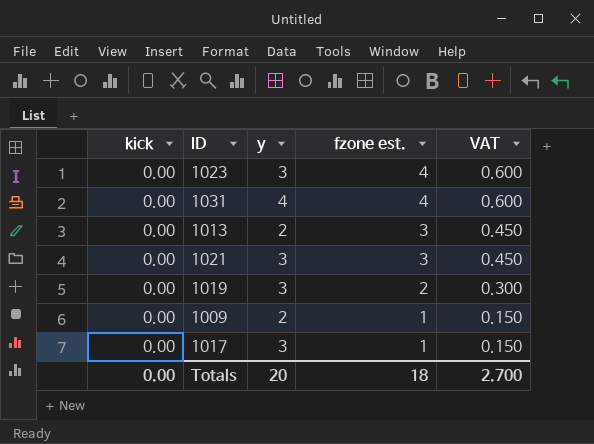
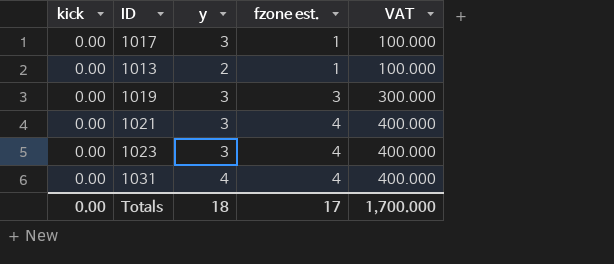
row order: fzone est. descending -> fzone est. ascending
column VAT | formula: [fzone est.] * 0.15 -> [fzone est.] * 100
row 1009: 0.00 | 2 | 1 | 0.150 -> none
1013 | fzone est.: 3 -> 1
1019 | fzone est.: 2 -> 3
1021 | fzone est.: 3 -> 4
Totals | y: 20 -> 18
Totals | fzone est.: 18 -> 17
Totals | VAT: 2.700 -> 1,700.000

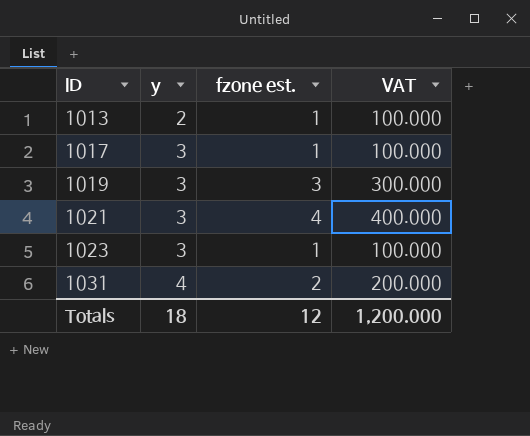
row order: fzone est. ascending -> ID ascending
column kick | position: 1 -> none
1023 | fzone est.: 4 -> 1
1023 | VAT: 400.000 -> 100.000
1031 | fzone est.: 4 -> 2
1031 | VAT: 400.000 -> 200.000
Totals | fzone est.: 17 -> 12
Totals | VAT: 1,700.000 -> 1,200.000

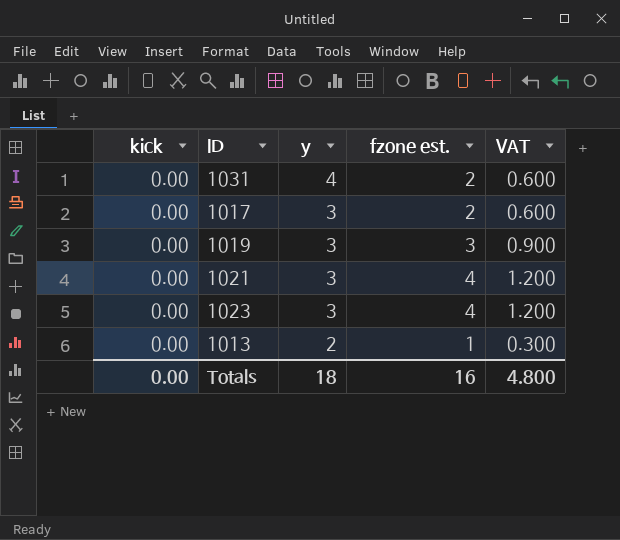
row order: ID ascending -> y descending
column kick | position: none -> 1
column VAT | formula: [fzone est.] * 100 -> [fzone est.] * 0.3
1017 | fzone est.: 1 -> 2
1023 | fzone est.: 1 -> 4
Totals | fzone est.: 12 -> 16
Totals | VAT: 1,200.000 -> 4.800

